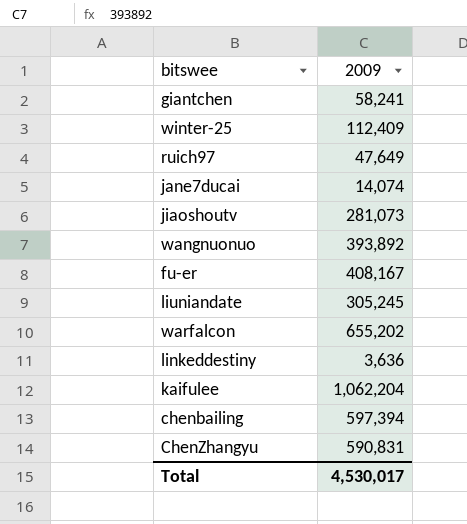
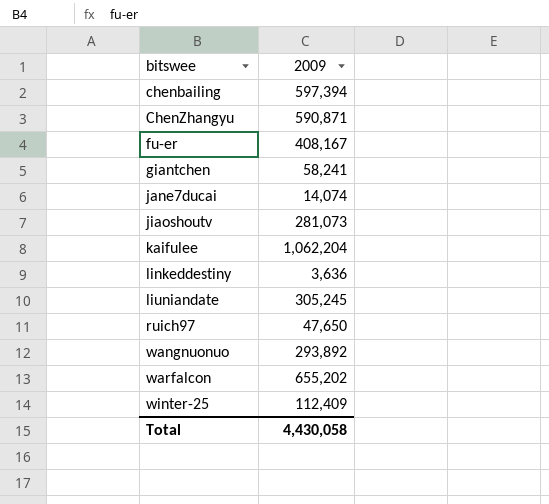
row order: none -> bitswee ascending
ChenZhangyu | 2009: 590,831 -> 590,871
ruich97 | 2009: 47,649 -> 47,650
wangnuonuo | 2009: 393,892 -> 293,892
Total | 2009: 4,530,017 -> 4,430,058

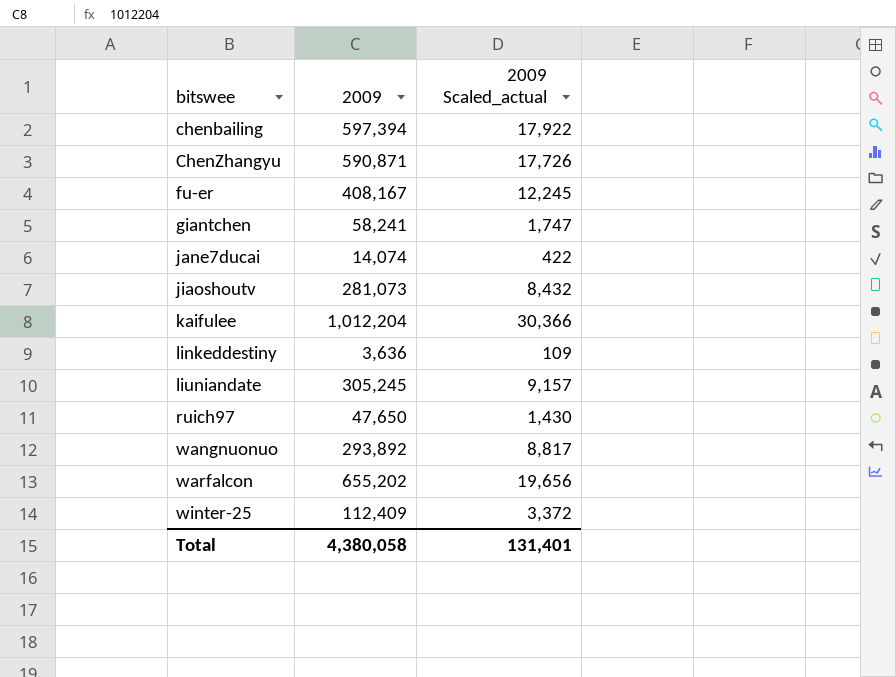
column 2009 Scaled_actual | formula: none -> [2009] * 0.03
kaifulee | 2009: 1,062,204 -> 1,012,204
Total | 2009: 4,430,058 -> 4,380,058

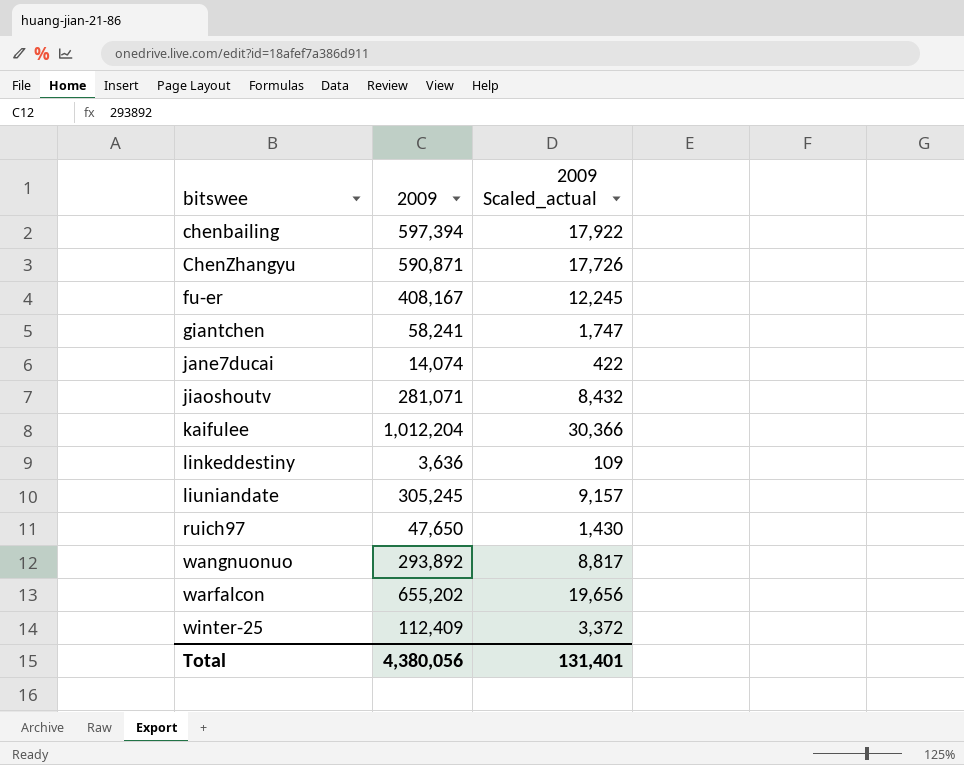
jiaoshoutv | 2009: 281,073 -> 281,071
Total | 2009: 4,380,058 -> 4,380,056

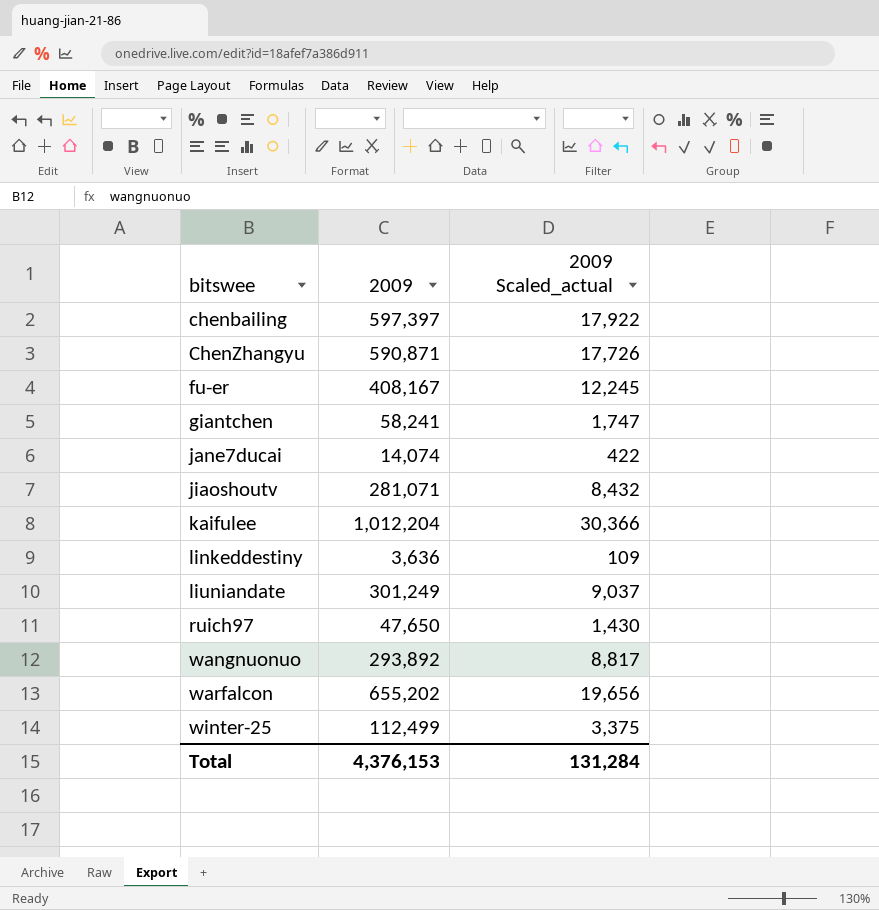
chenbailing | 2009: 597,394 -> 597,397
liuniandate | 2009: 305,245 -> 301,249
liuniandate | 2009 Scaled_actual: 9,157 -> 9,037
winter-25 | 2009: 112,409 -> 112,499
winter-25 | 2009 Scaled_actual: 3,372 -> 3,375
Total | 2009: 4,380,056 -> 4,376,153
Total | 2009 Scaled_actual: 131,401 -> 131,284

